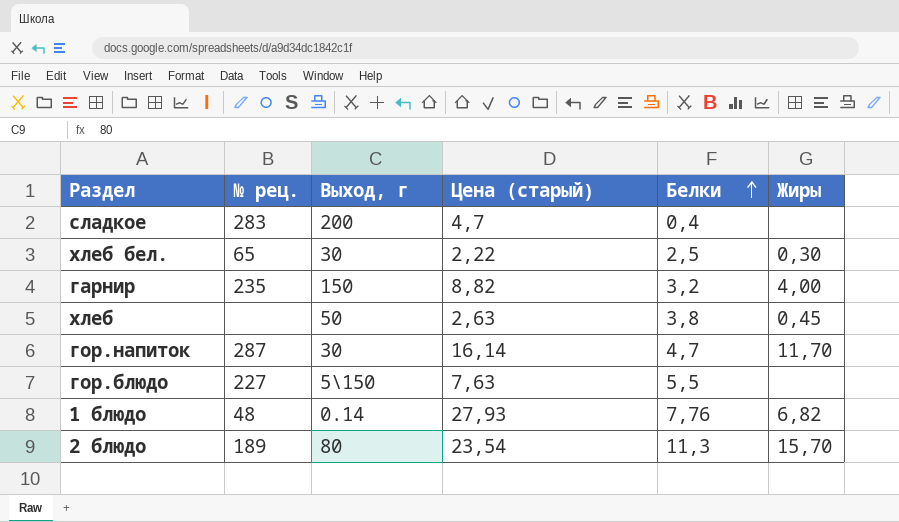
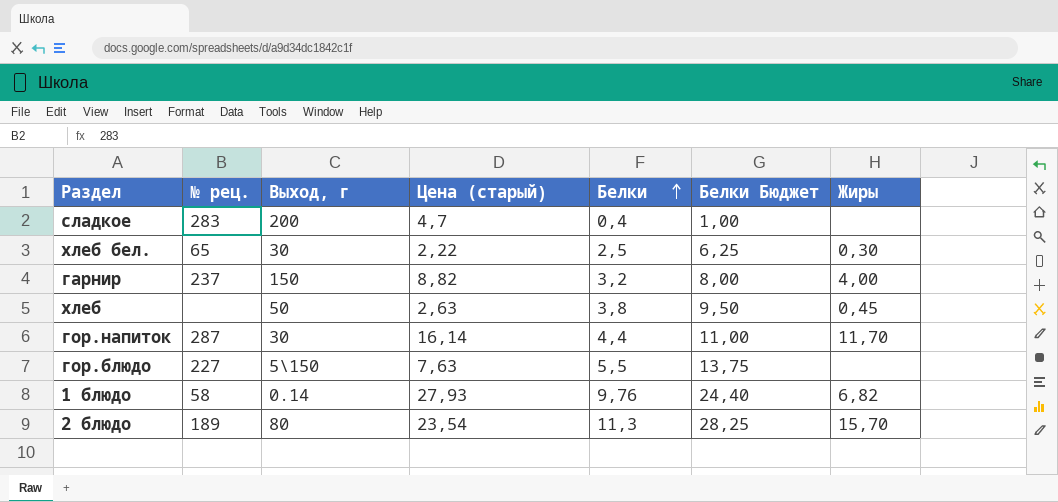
column Белки Бюджет | formula: none -> [Белки] * 2,5
гарнир | № рец.: 235 -> 237
гор.напиток | Белки: 4,7 -> 4,4
1 блюдо | № рец.: 48 -> 58
1 блюдо | Белки: 7,76 -> 9,76

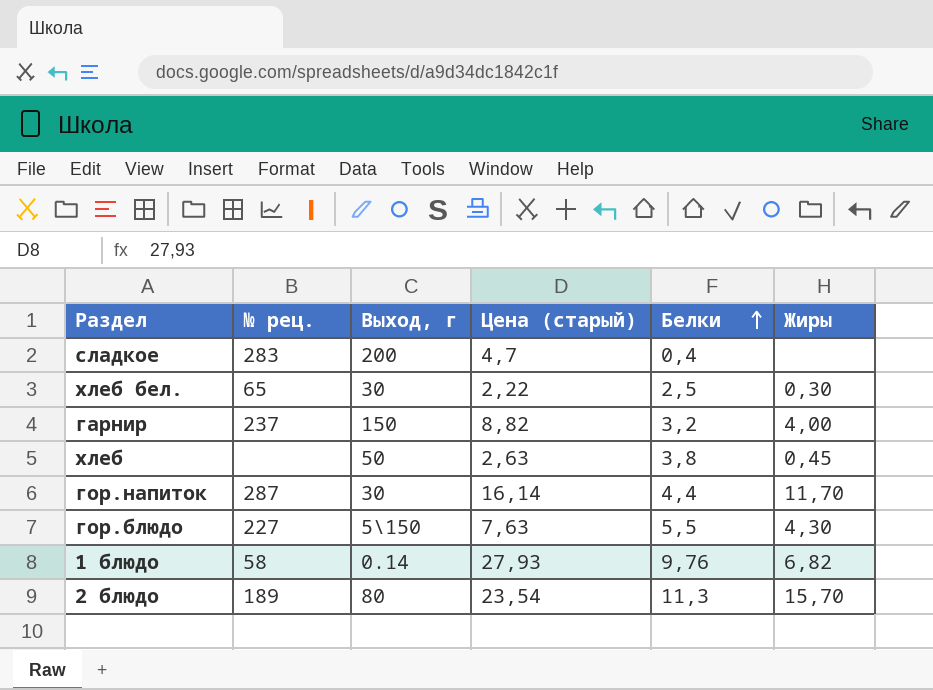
column Белки Бюджет | formula: [Белки] * 2,5 -> none
гор.блюдо | Жиры: none -> 4,30

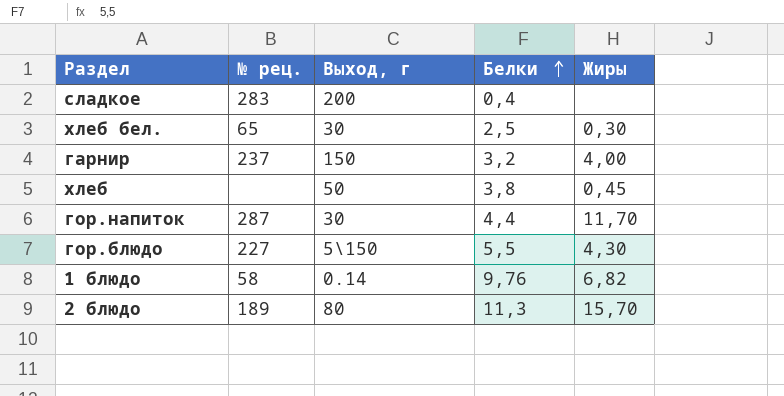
column Цена (старый) | position: 4 -> none

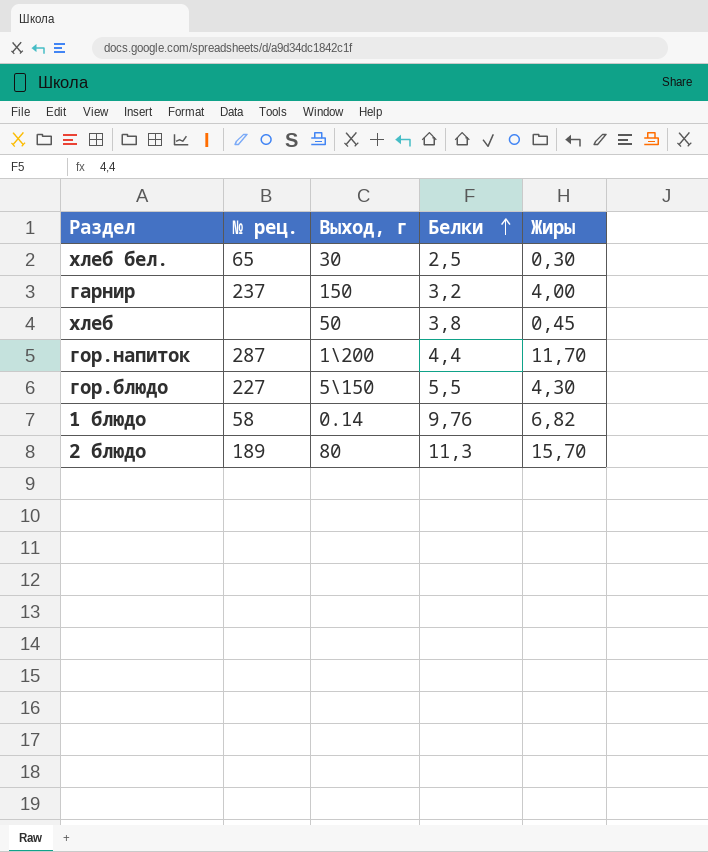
row сладкое: 283 | 200 | 0,4 | none -> none
гор.напиток | Выход, г: 30 -> 1\200

